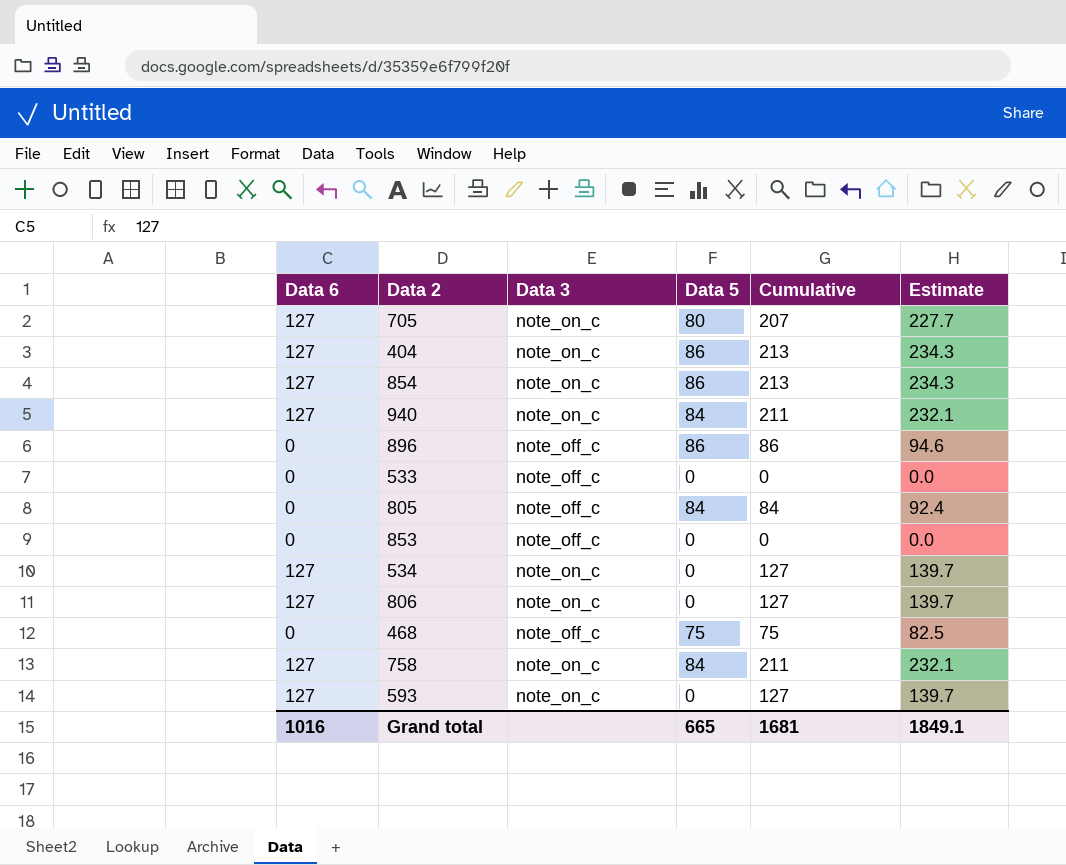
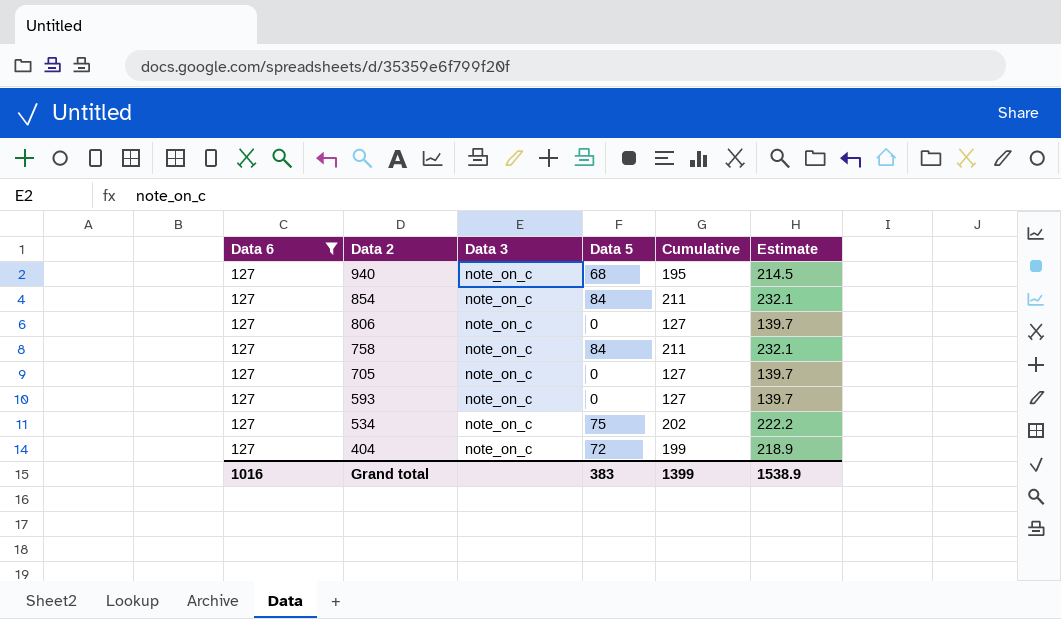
filter: none -> Data 6 = 127
row order: none -> Data 2 descending
940 | Data 5: 84 -> 68
940 | Cumulative: 211 -> 195
940 | Estimate: 232.1 -> 214.5
854 | Data 5: 86 -> 84
854 | Cumulative: 213 -> 211
854 | Estimate: 234.3 -> 232.1
705 | Data 5: 80 -> 0
705 | Cumulative: 207 -> 127
705 | Estimate: 227.7 -> 139.7
534 | Data 5: 0 -> 75
534 | Cumulative: 127 -> 202
534 | Estimate: 139.7 -> 222.2
404 | Data 5: 86 -> 72
404 | Cumulative: 213 -> 199
404 | Estimate: 234.3 -> 218.9
Grand total | Data 5: 665 -> 383
Grand total | Cumulative: 1681 -> 1399
Grand total | Estimate: 1849.1 -> 1538.9

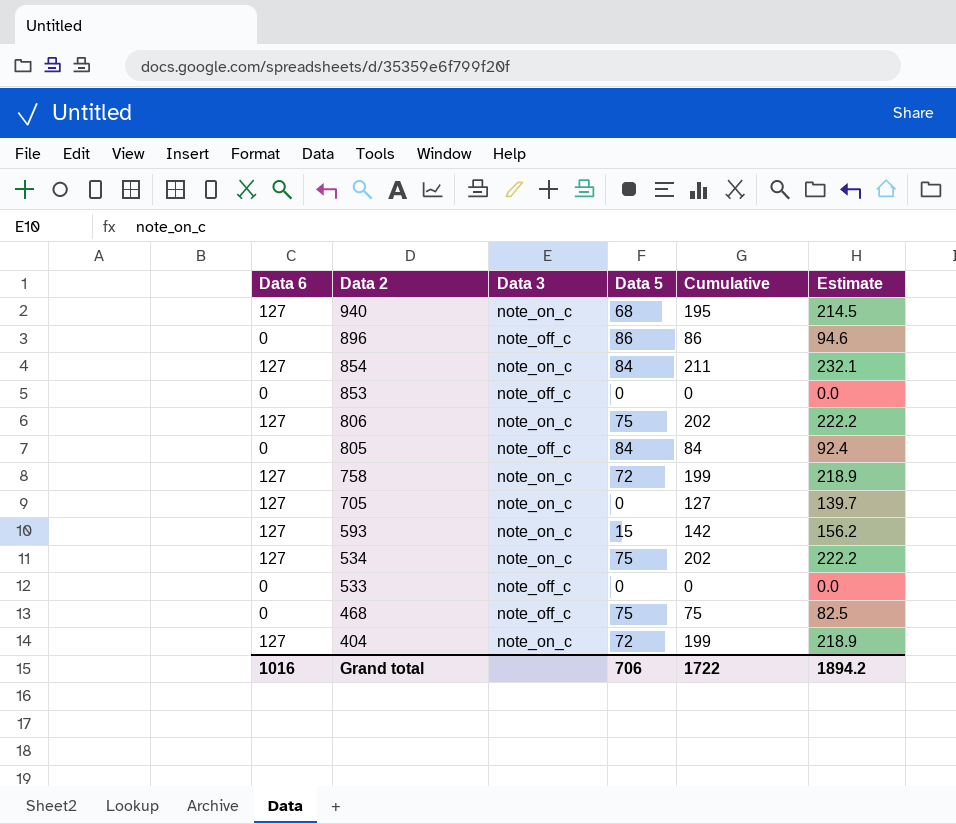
filter: Data 6 = 127 -> none
806 | Data 5: 0 -> 75
806 | Cumulative: 127 -> 202
806 | Estimate: 139.7 -> 222.2
758 | Data 5: 84 -> 72
758 | Cumulative: 211 -> 199
758 | Estimate: 232.1 -> 218.9
593 | Data 5: 0 -> 15
593 | Cumulative: 127 -> 142
593 | Estimate: 139.7 -> 156.2
Grand total | Data 5: 383 -> 706
Grand total | Cumulative: 1399 -> 1722
Grand total | Estimate: 1538.9 -> 1894.2

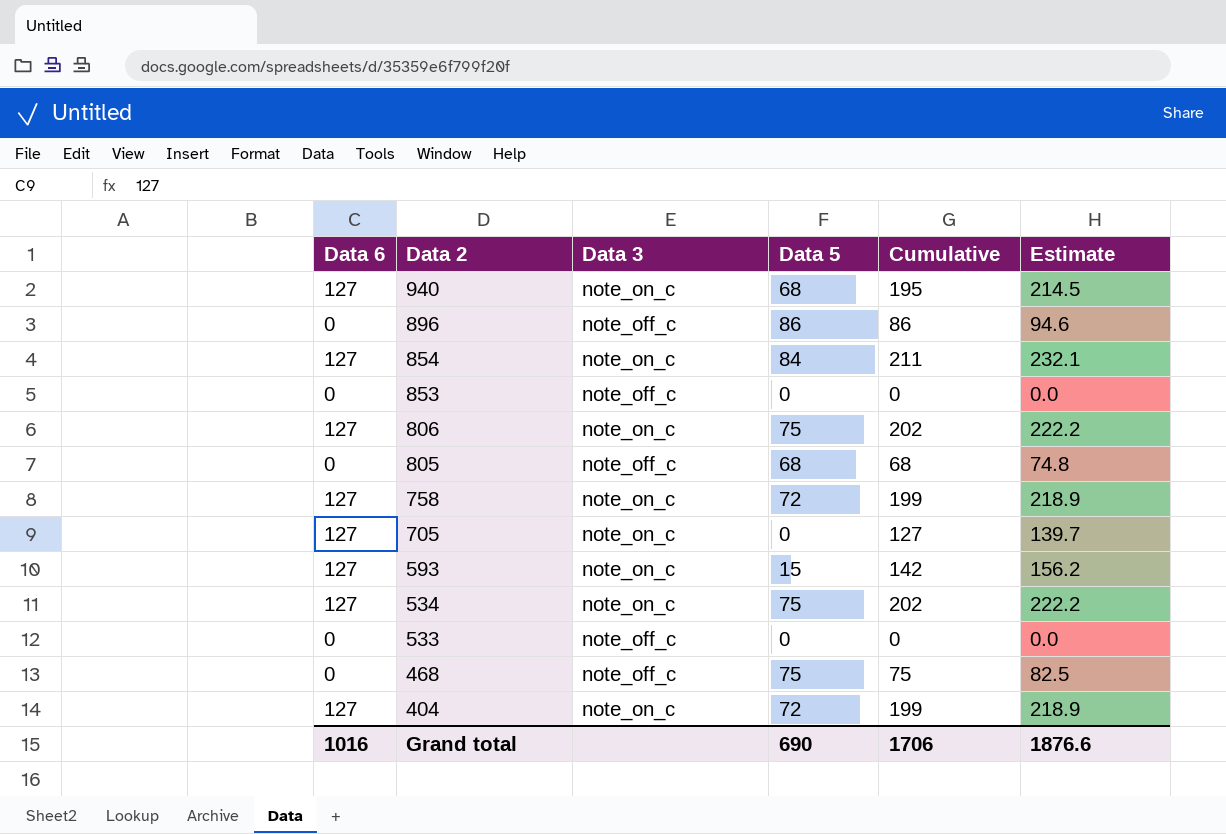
805 | Data 5: 84 -> 68
805 | Cumulative: 84 -> 68
805 | Estimate: 92.4 -> 74.8
Grand total | Data 5: 706 -> 690
Grand total | Cumulative: 1722 -> 1706
Grand total | Estimate: 1894.2 -> 1876.6

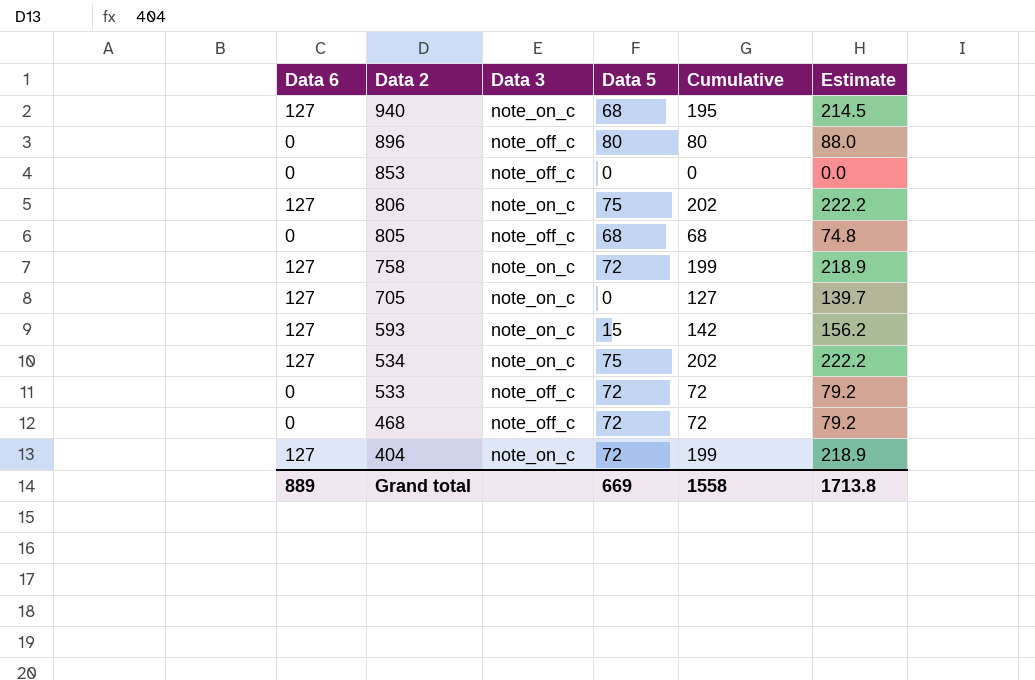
row 854: 127 | note_on_c | 84 | 211 | 232.1 -> none
896 | Data 5: 86 -> 80
896 | Cumulative: 86 -> 80
896 | Estimate: 94.6 -> 88.0
533 | Data 5: 0 -> 72
533 | Cumulative: 0 -> 72
533 | Estimate: 0.0 -> 79.2
468 | Data 5: 75 -> 72
468 | Cumulative: 75 -> 72
468 | Estimate: 82.5 -> 79.2
Grand total | Data 6: 1016 -> 889
Grand total | Data 5: 690 -> 669
Grand total | Cumulative: 1706 -> 1558
Grand total | Estimate: 1876.6 -> 1713.8

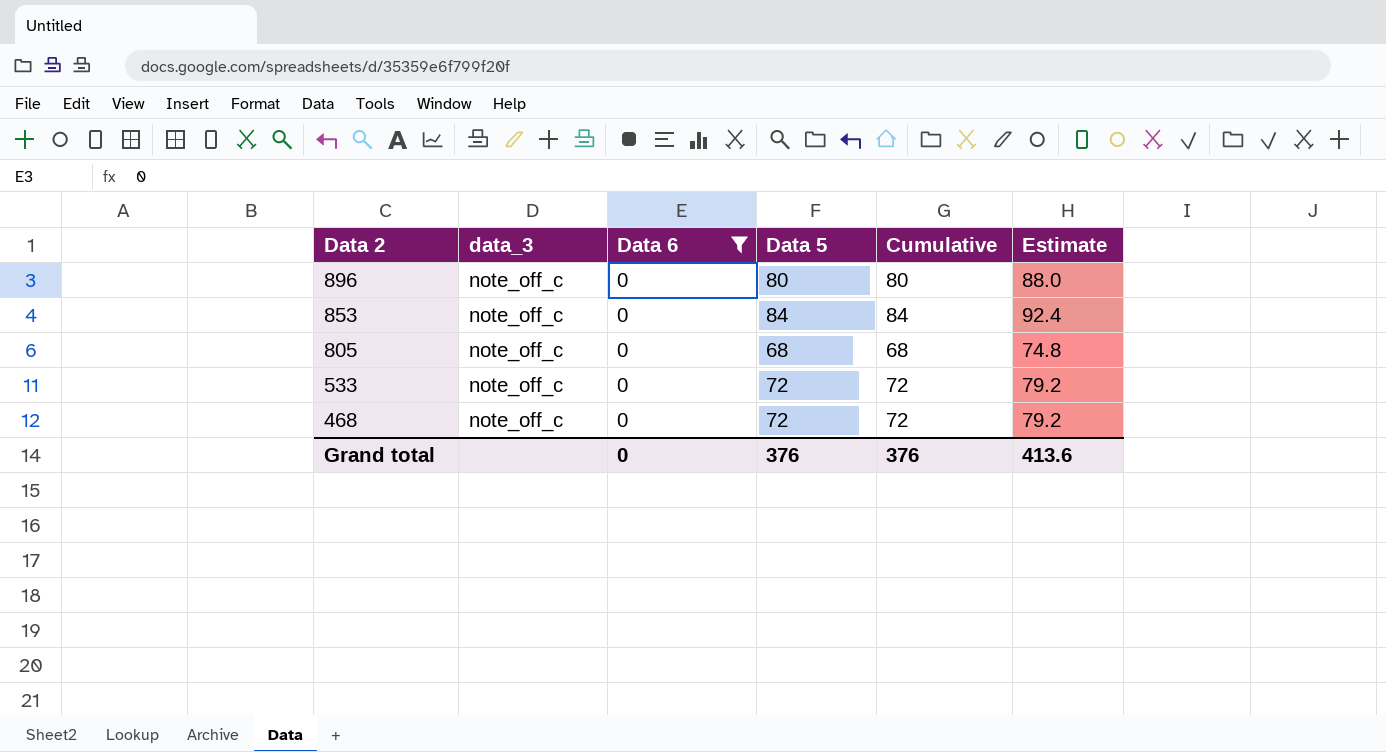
filter: none -> Data 6 = 0
column name: Data 3 -> data_3
column Data 6 | position: 1 -> 3
853 | Data 5: 0 -> 84
853 | Cumulative: 0 -> 84
853 | Estimate: 0.0 -> 92.4
Grand total | Data 6: 889 -> 0
Grand total | Data 5: 669 -> 376
Grand total | Cumulative: 1558 -> 376
Grand total | Estimate: 1713.8 -> 413.6

